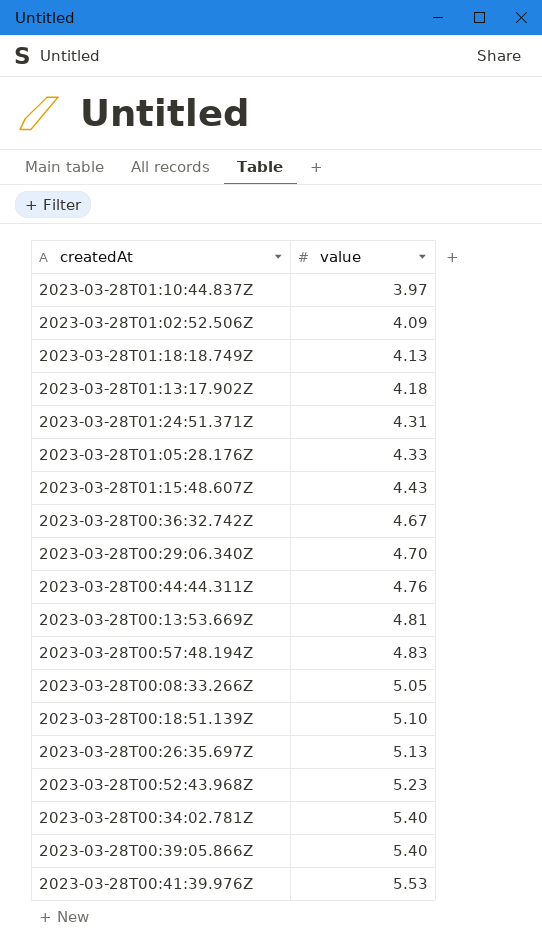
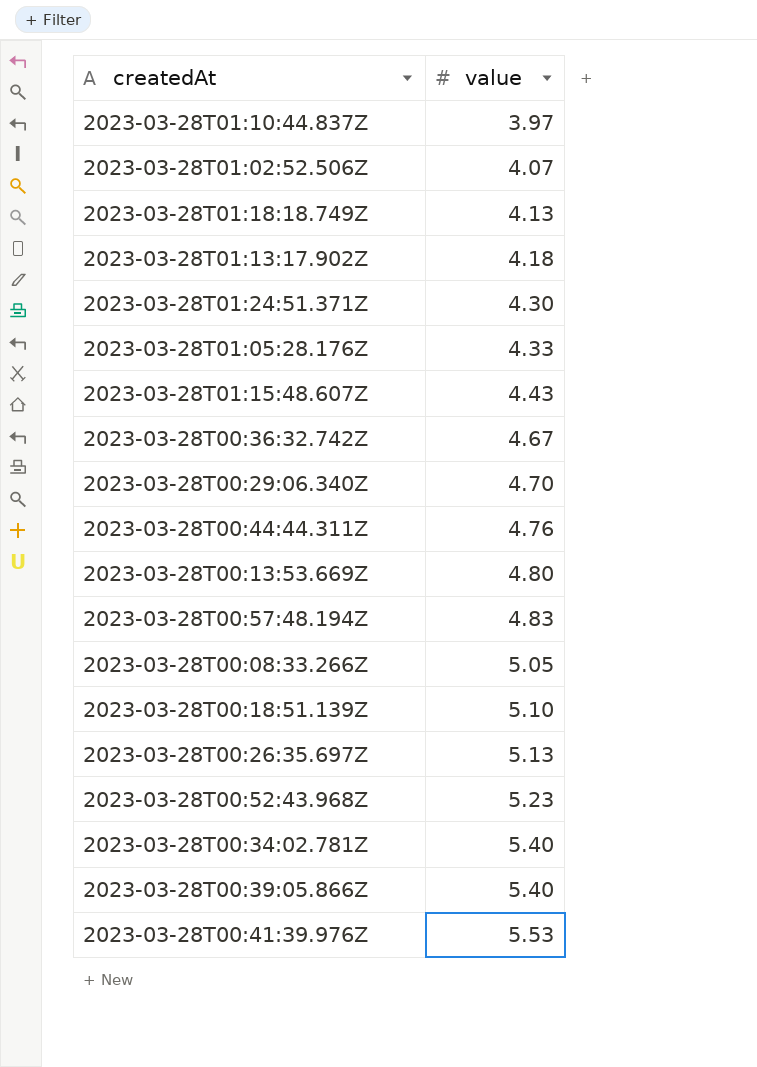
2023-03-28T01:02:52.506Z | value: 4.09 -> 4.07
2023-03-28T01:24:51.371Z | value: 4.31 -> 4.30
2023-03-28T00:13:53.669Z | value: 4.81 -> 4.80

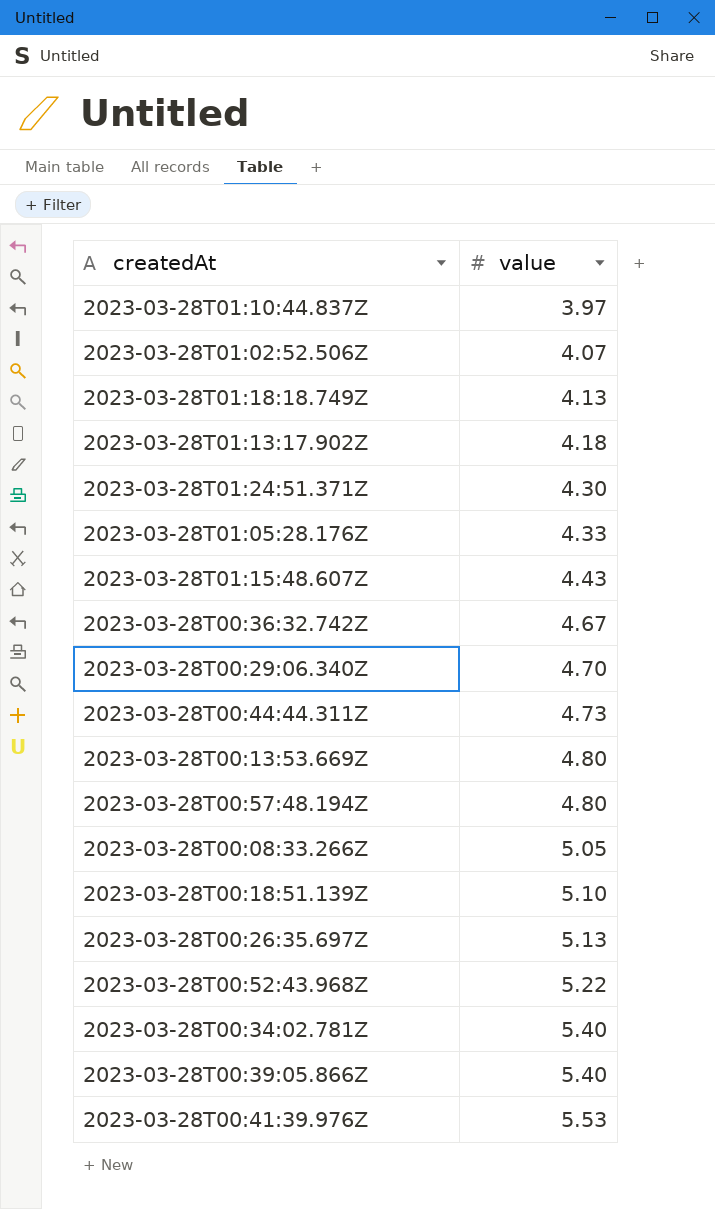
2023-03-28T00:44:44.311Z | value: 4.76 -> 4.73
2023-03-28T00:57:48.194Z | value: 4.83 -> 4.80
2023-03-28T00:52:43.968Z | value: 5.23 -> 5.22

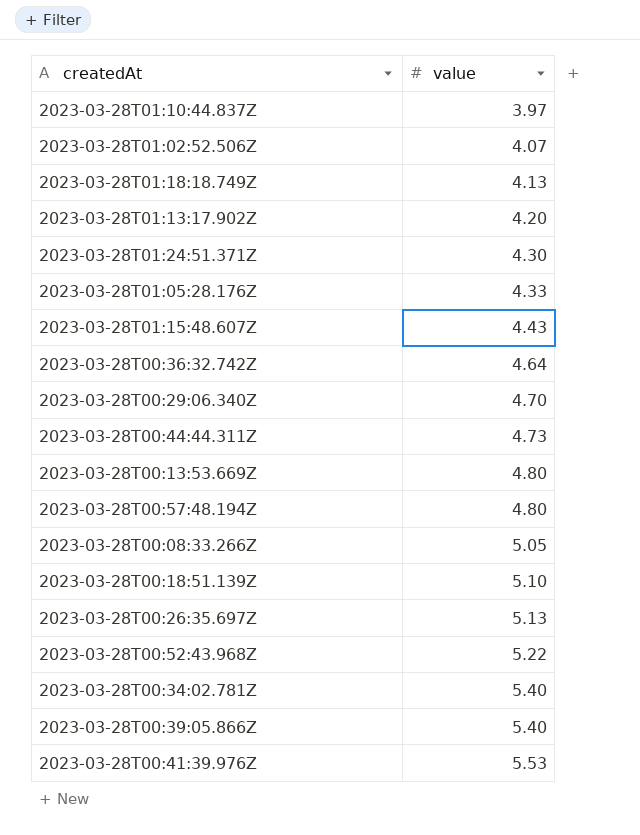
2023-03-28T01:13:17.902Z | value: 4.18 -> 4.20
2023-03-28T00:36:32.742Z | value: 4.67 -> 4.64

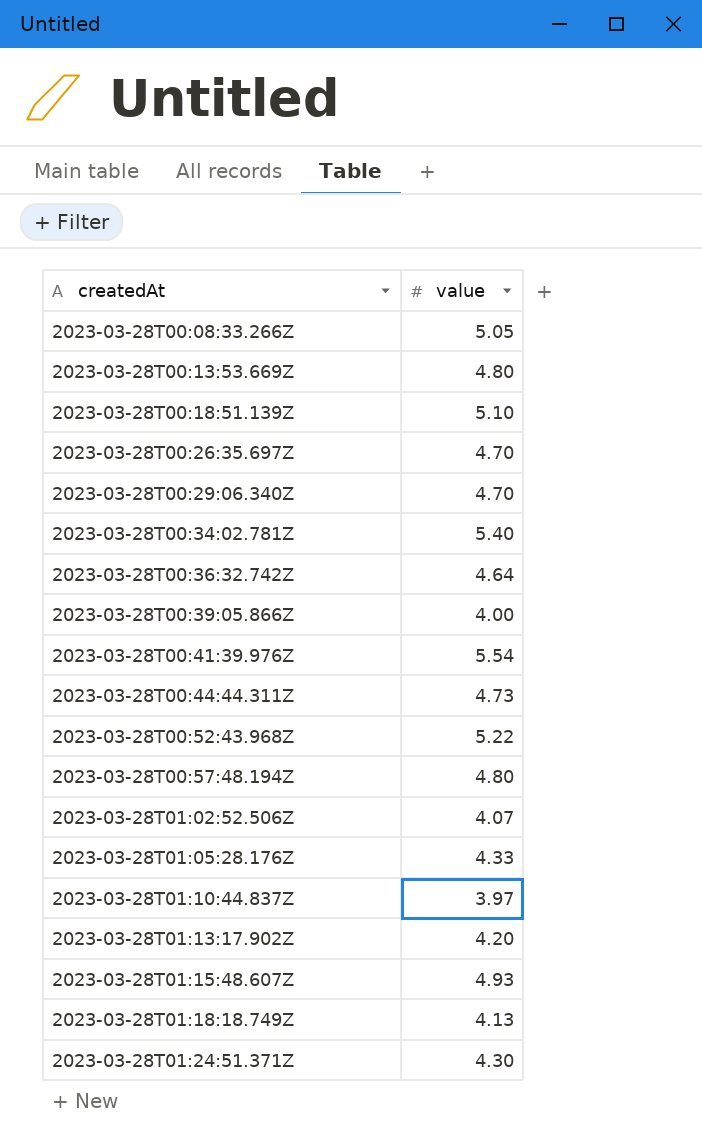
row order: value ascending -> createdAt ascending
2023-03-28T00:26:35.697Z | value: 5.13 -> 4.70
2023-03-28T00:39:05.866Z | value: 5.40 -> 4.00
2023-03-28T00:41:39.976Z | value: 5.53 -> 5.54
2023-03-28T01:15:48.607Z | value: 4.43 -> 4.93

